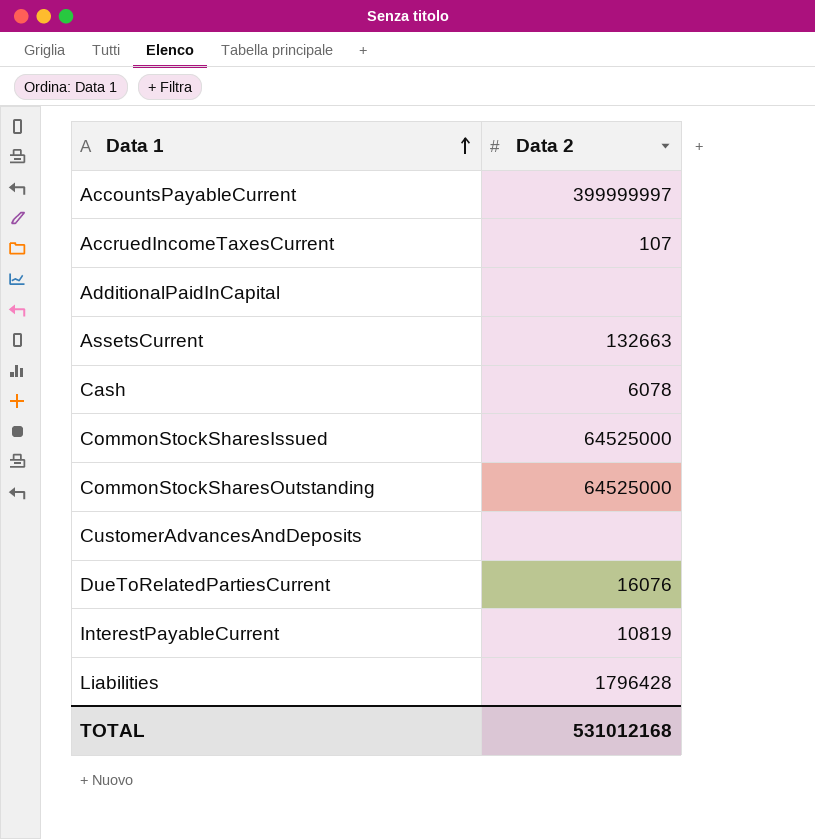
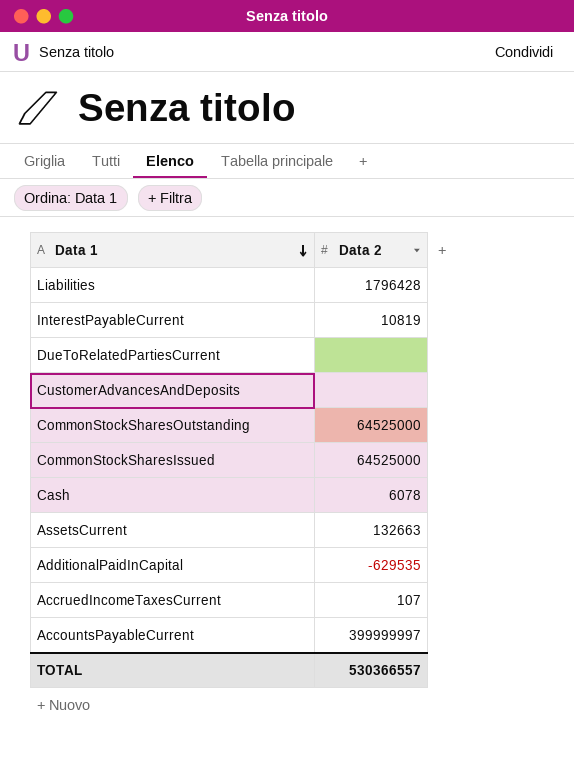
row order: Data 1 ascending -> Data 1 descending
DueToRelatedPartiesCurrent | Data 2: 16076 -> none
AdditionalPaidInCapital | Data 2: none -> -629535
TOTAL | Data 2: 531012168 -> 530366557

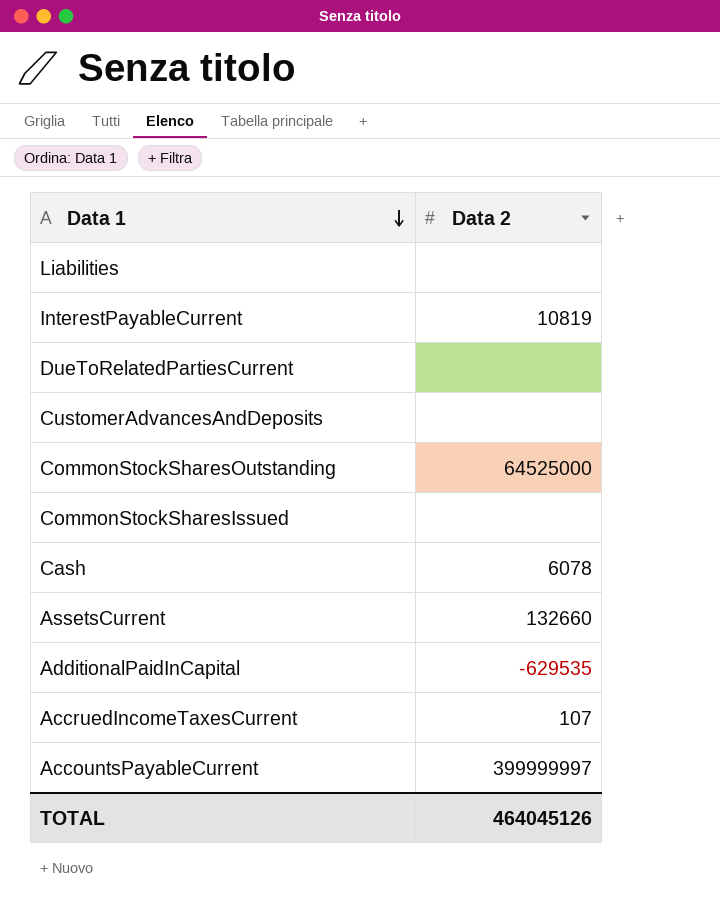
Liabilities | Data 2: 1796428 -> none
CommonStockSharesIssued | Data 2: 64525000 -> none
AssetsCurrent | Data 2: 132663 -> 132660
TOTAL | Data 2: 530366557 -> 464045126

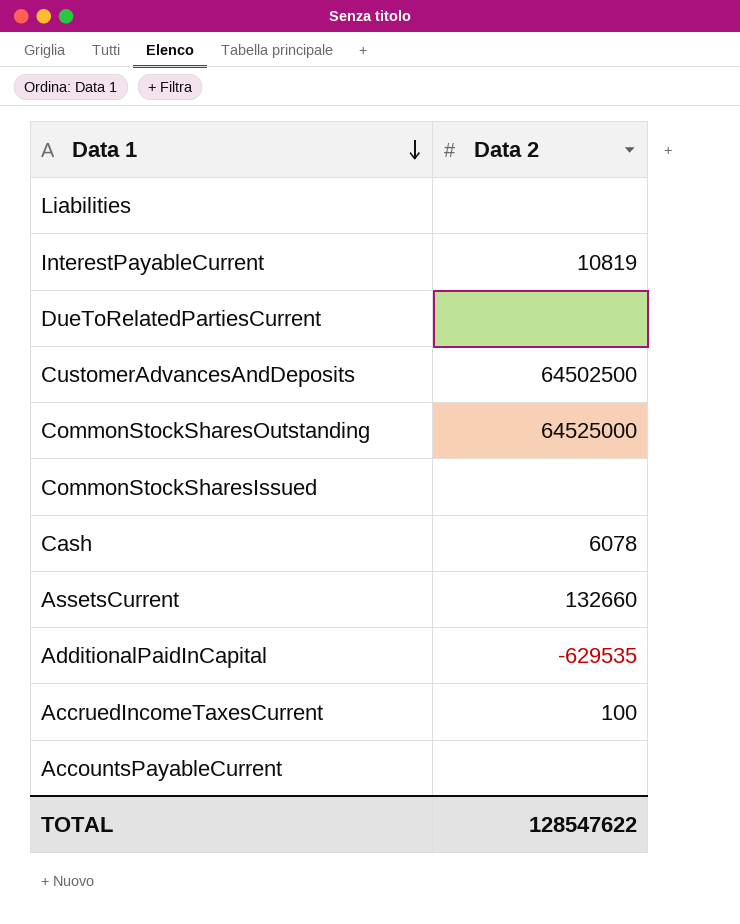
CustomerAdvancesAndDeposits | Data 2: none -> 64502500
AccruedIncomeTaxesCurrent | Data 2: 107 -> 100
AccountsPayableCurrent | Data 2: 399999997 -> none
TOTAL | Data 2: 464045126 -> 128547622

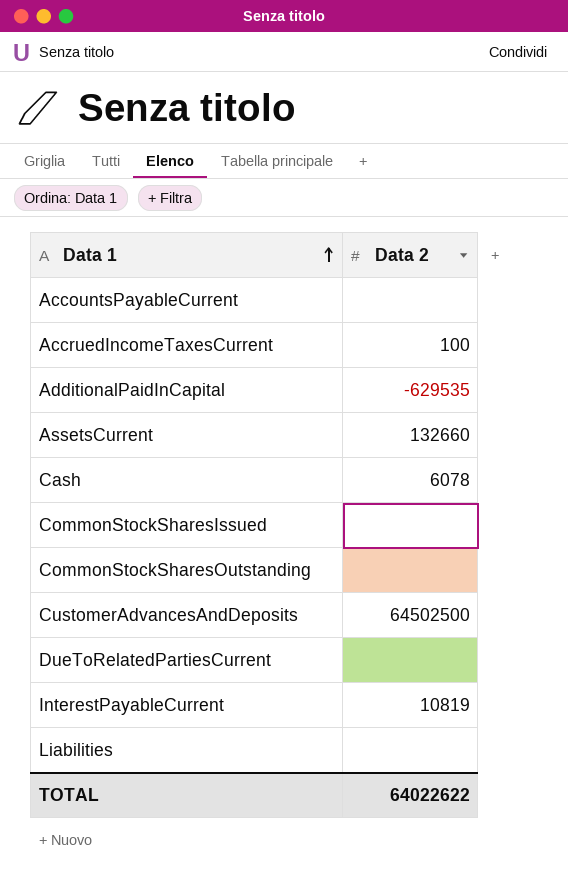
row order: Data 1 descending -> Data 1 ascending
CommonStockSharesOutstanding | Data 2: 64525000 -> none
TOTAL | Data 2: 128547622 -> 64022622

